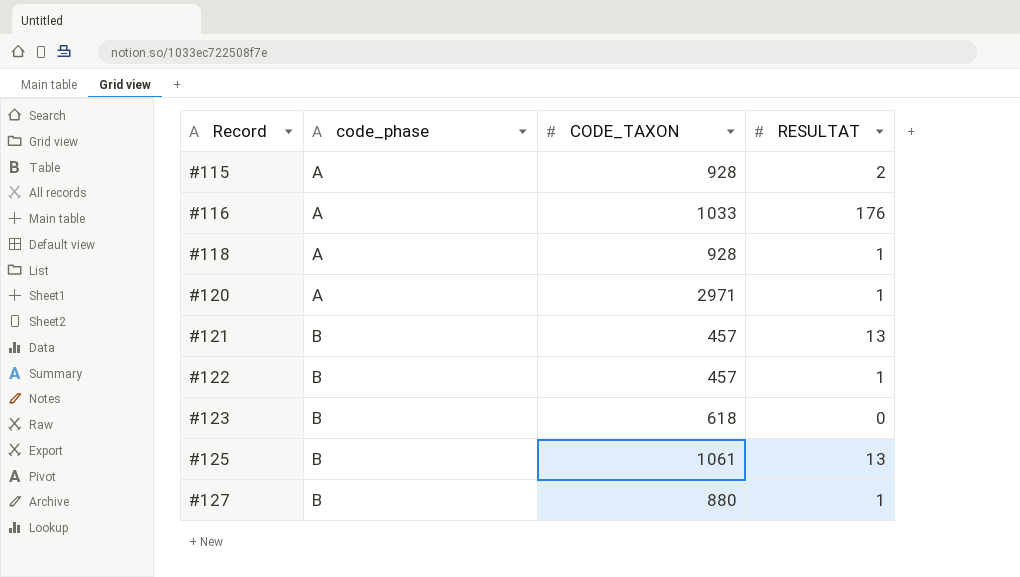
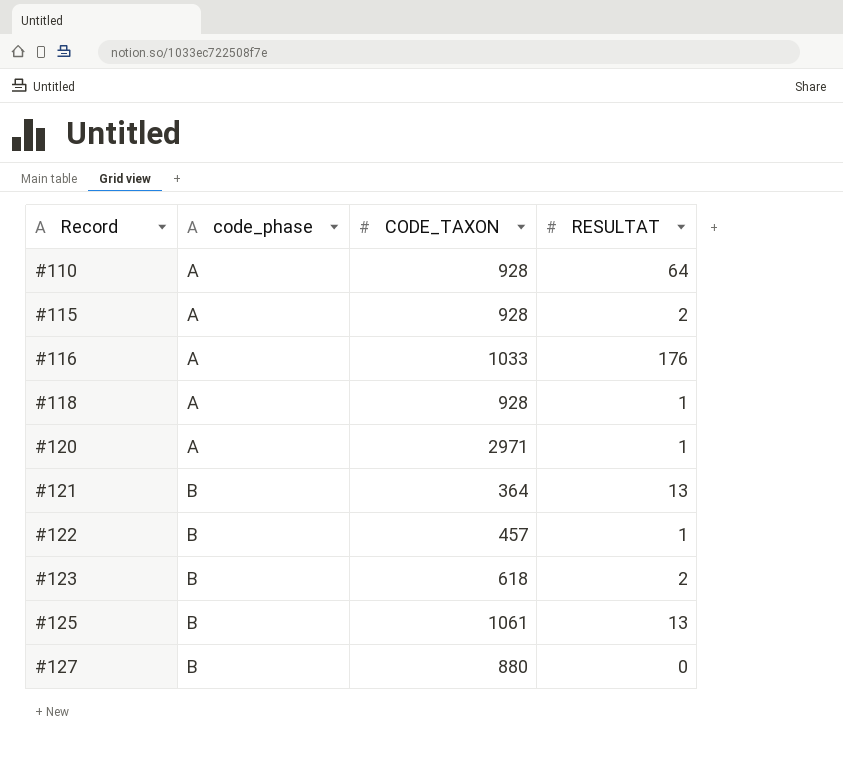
row #110: none -> A | 928 | 64
#121 | CODE_TAXON: 457 -> 364
#123 | RESULTAT: 0 -> 2
#127 | RESULTAT: 1 -> 0

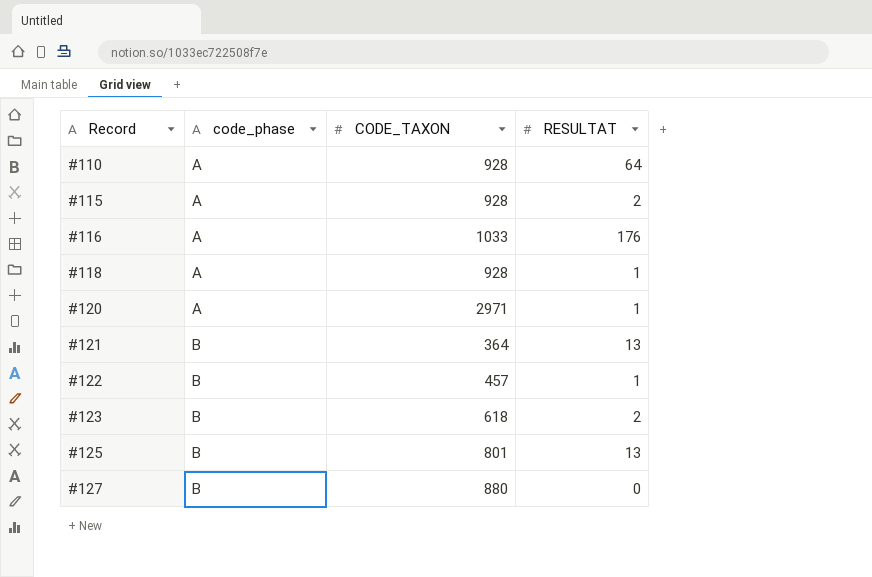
#125 | CODE_TAXON: 1061 -> 801

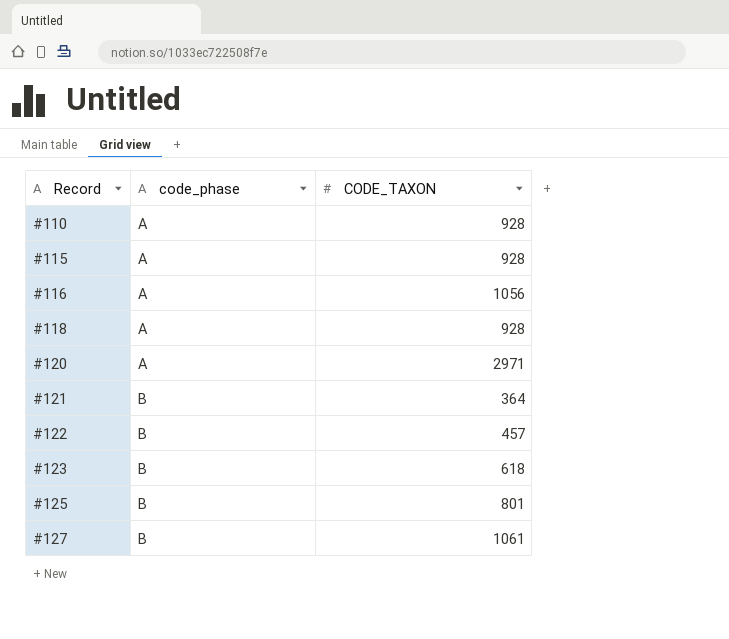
column RESULTAT | position: 4 -> none
#116 | CODE_TAXON: 1033 -> 1056
#127 | CODE_TAXON: 880 -> 1061

